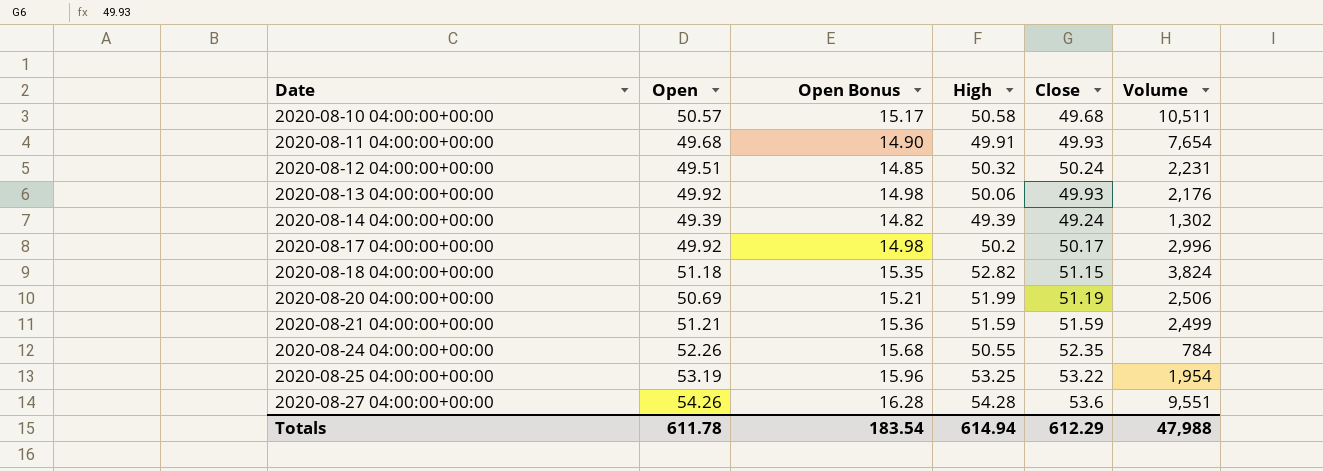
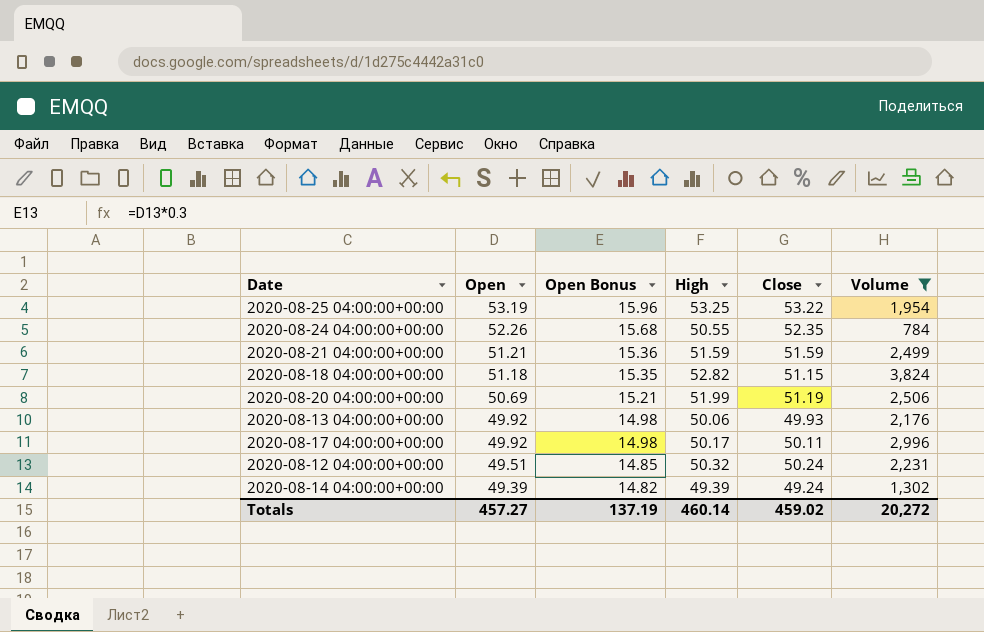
filter: none -> Volume <= 3,824
row order: Date ascending -> Open descending
2020-08-17 04:00:00+00:00 | High: 50.2 -> 50.17
2020-08-17 04:00:00+00:00 | Close: 50.17 -> 50.11
Totals | Open: 611.78 -> 457.27
Totals | Open Bonus: 183.54 -> 137.19
Totals | High: 614.94 -> 460.14
Totals | Close: 612.29 -> 459.02
Totals | Volume: 47,988 -> 20,272

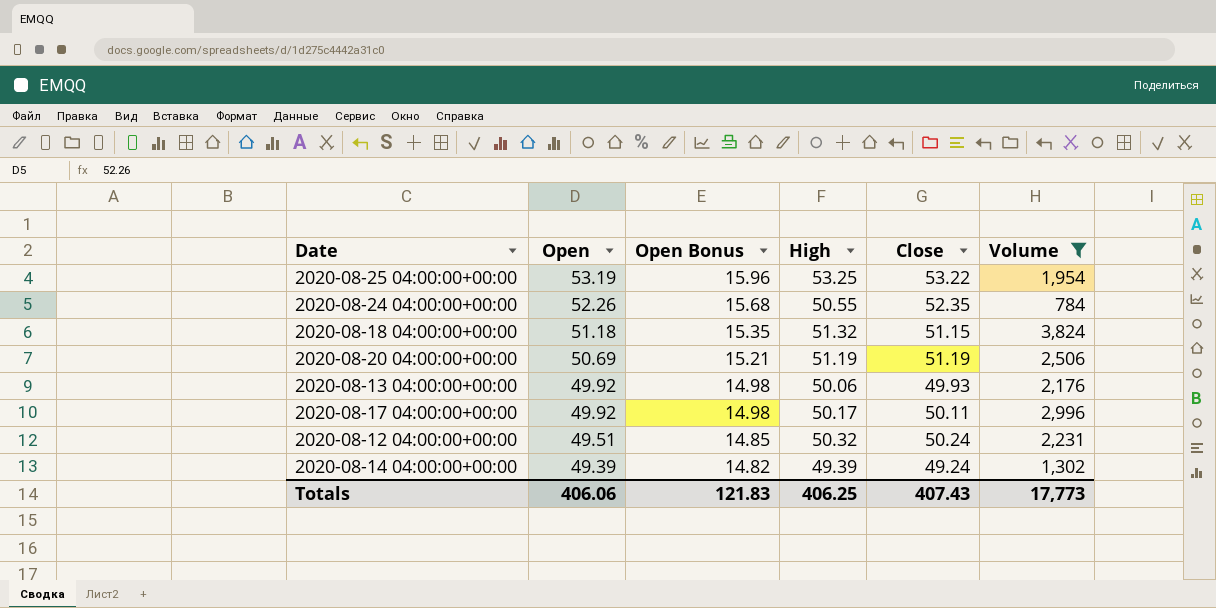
row 2020-08-21 04:00:00+00:00: 51.21 | 15.36 | 51.59 | 51.59 | 2,499 -> none
2020-08-18 04:00:00+00:00 | High: 52.82 -> 51.32
2020-08-20 04:00:00+00:00 | High: 51.99 -> 51.19
Totals | Open: 457.27 -> 406.06
Totals | Open Bonus: 137.19 -> 121.83
Totals | High: 460.14 -> 406.25
Totals | Close: 459.02 -> 407.43
Totals | Volume: 20,272 -> 17,773

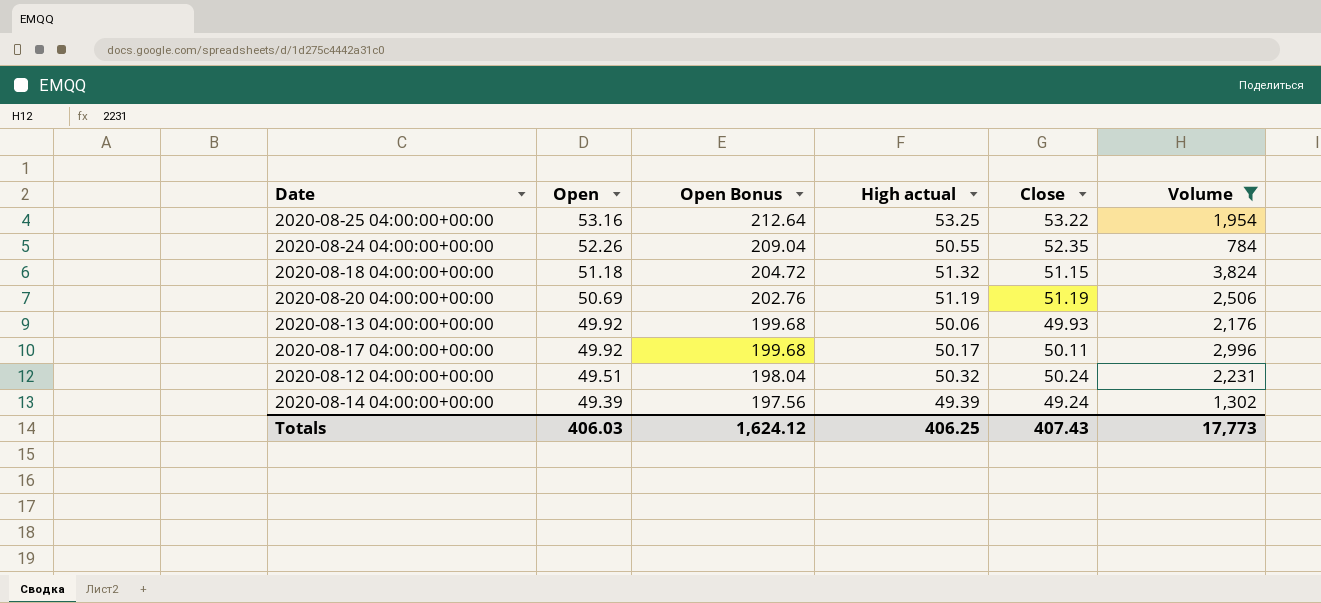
column Open Bonus | formula: [Open] * 0.3 -> [Open] * 4
column name: High -> High actual
2020-08-25 04:00:00+00:00 | Open: 53.19 -> 53.16
Totals | Open: 406.06 -> 406.03
Totals | Open Bonus: 121.83 -> 1,624.12

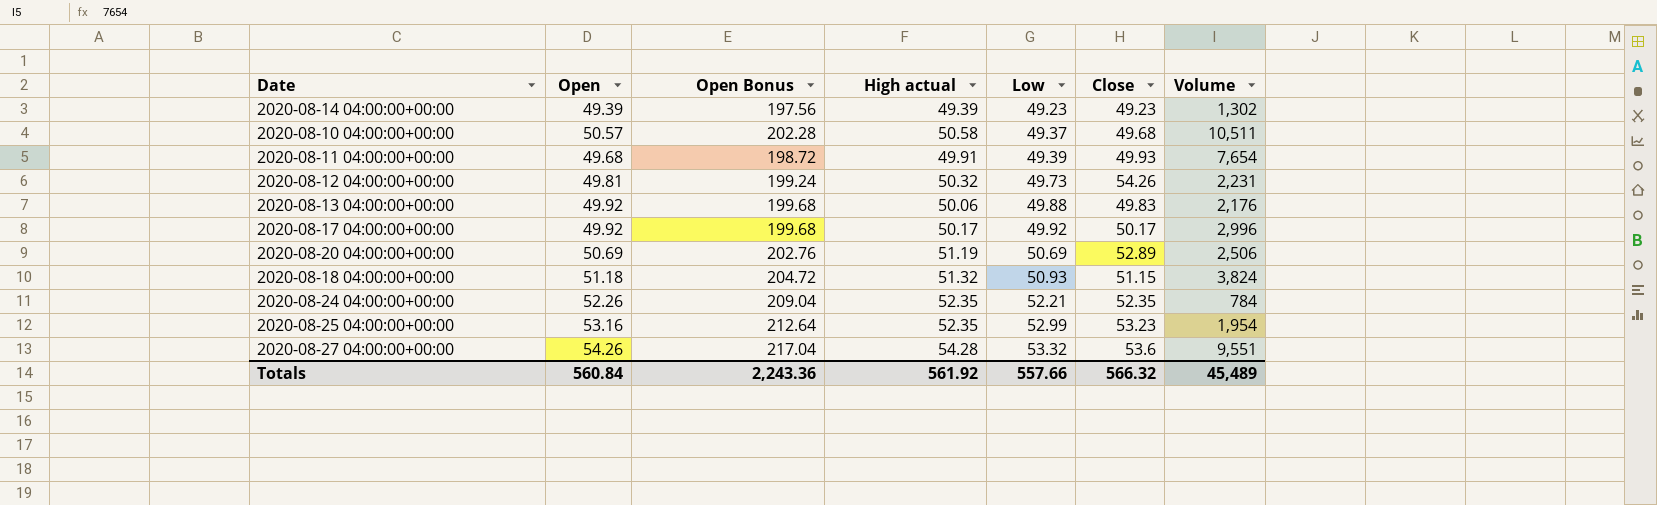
filter: Volume <= 3,824 -> none
row order: Open descending -> Low ascending
column Low | position: none -> 5
2020-08-14 04:00:00+00:00 | Close: 49.24 -> 49.23
2020-08-12 04:00:00+00:00 | Open: 49.51 -> 49.81
2020-08-12 04:00:00+00:00 | Open Bonus: 198.04 -> 199.24
2020-08-12 04:00:00+00:00 | Close: 50.24 -> 54.26
2020-08-13 04:00:00+00:00 | Close: 49.93 -> 49.83
2020-08-17 04:00:00+00:00 | Close: 50.11 -> 50.17
2020-08-20 04:00:00+00:00 | Close: 51.19 -> 52.89
2020-08-24 04:00:00+00:00 | High actual: 50.55 -> 52.35
2020-08-25 04:00:00+00:00 | High actual: 53.25 -> 52.35
2020-08-25 04:00:00+00:00 | Close: 53.22 -> 53.23
Totals | Open: 406.03 -> 560.84
Totals | Open Bonus: 1,624.12 -> 2,243.36
Totals | High actual: 406.25 -> 561.92
Totals | Close: 407.43 -> 566.32
Totals | Volume: 17,773 -> 45,489

